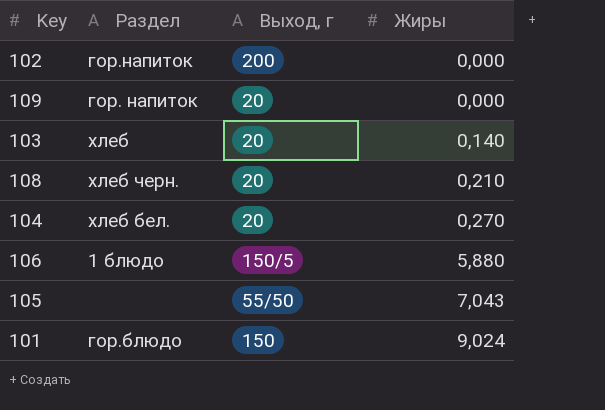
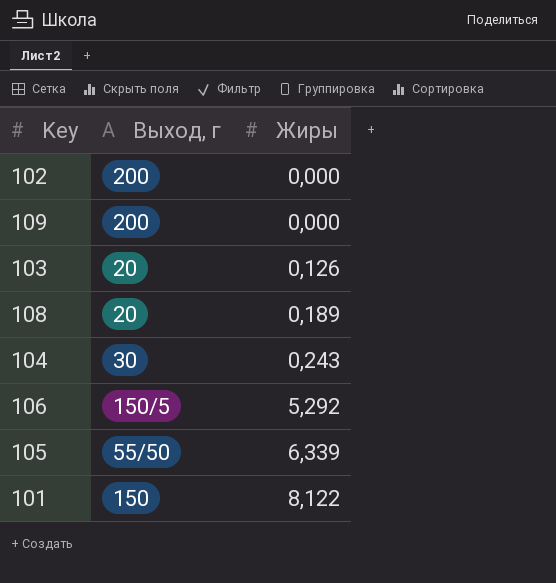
column Раздел | position: 2 -> none
109 | Выход, г: 20 -> 200
103 | Жиры: 0,140 -> 0,126
108 | Жиры: 0,210 -> 0,189
104 | Выход, г: 20 -> 30
104 | Жиры: 0,270 -> 0,243
106 | Жиры: 5,880 -> 5,292
105 | Жиры: 7,043 -> 6,339
101 | Жиры: 9,024 -> 8,122

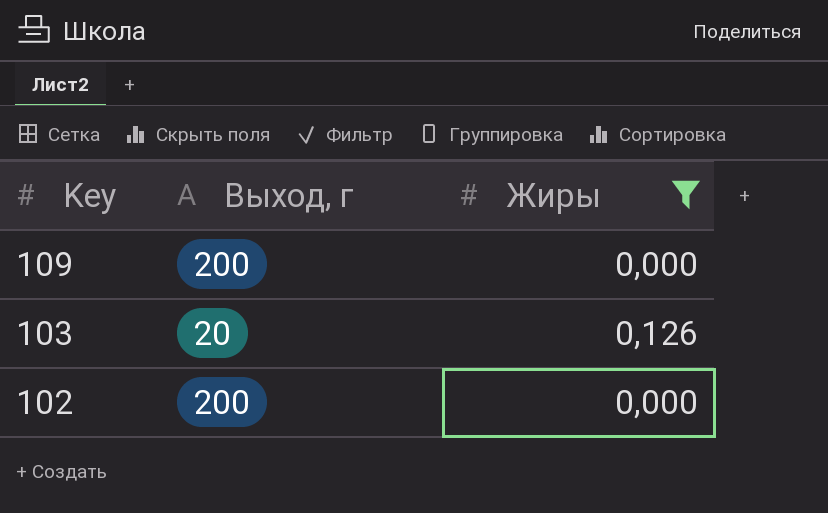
filter: none -> Жиры <= 0,126
row order: Жиры ascending -> Key descending

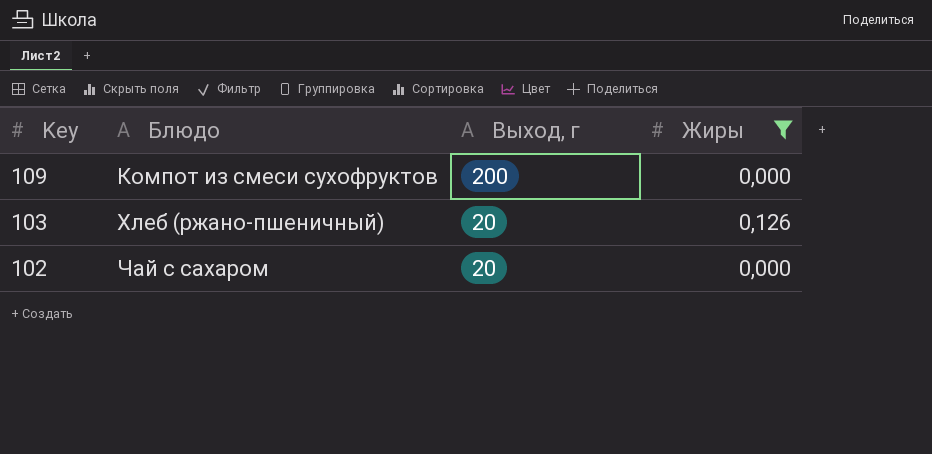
column Блюдо | position: none -> 2
102 | Выход, г: 200 -> 20

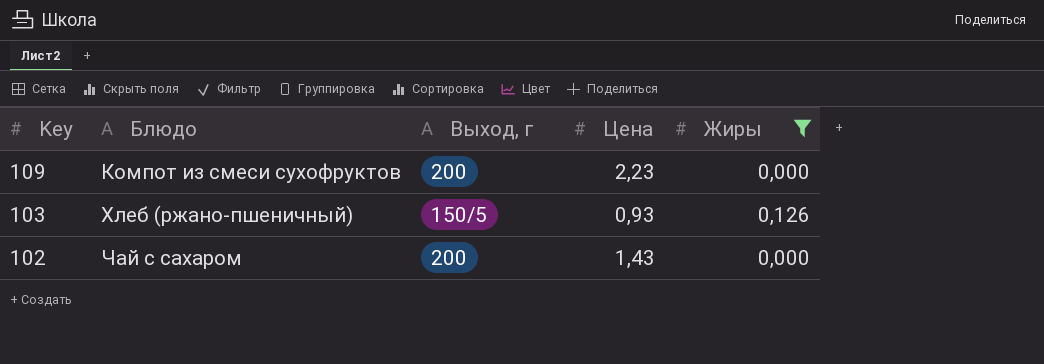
column Цена | position: none -> 4
103 | Выход, г: 20 -> 150/5
102 | Выход, г: 20 -> 200

